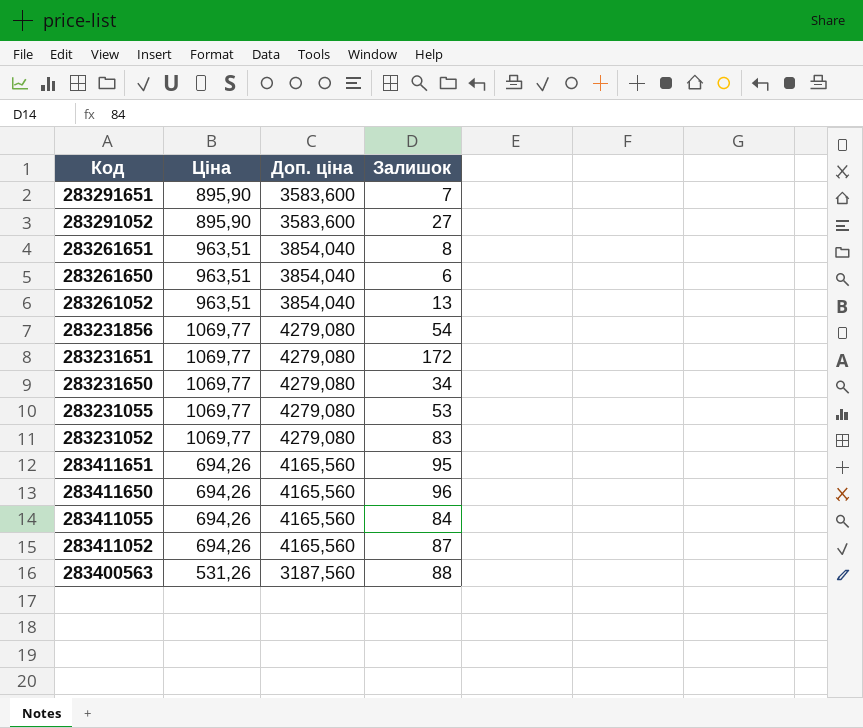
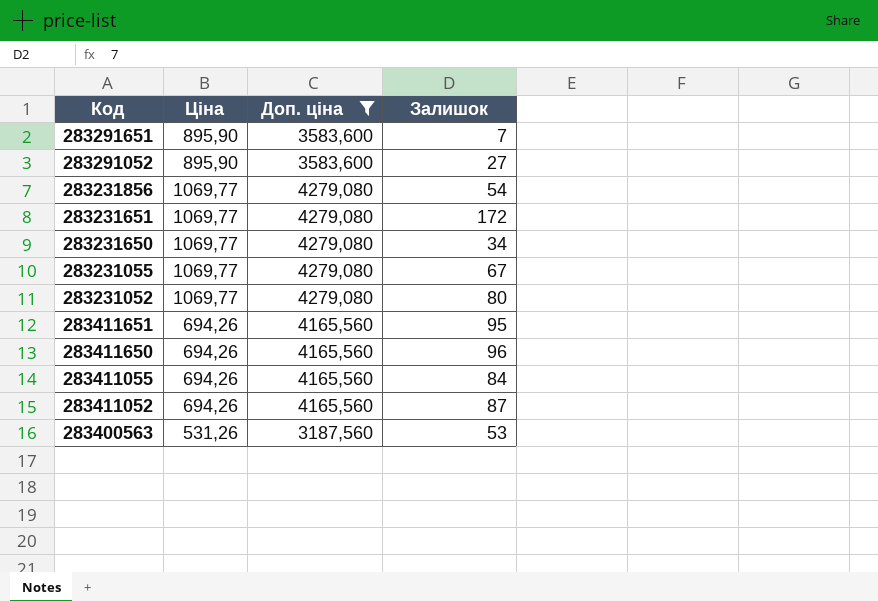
filter: none -> Доп. ціна != 3854,040
283231055 | Залишок: 53 -> 67
283231052 | Залишок: 83 -> 80
283400563 | Залишок: 88 -> 53

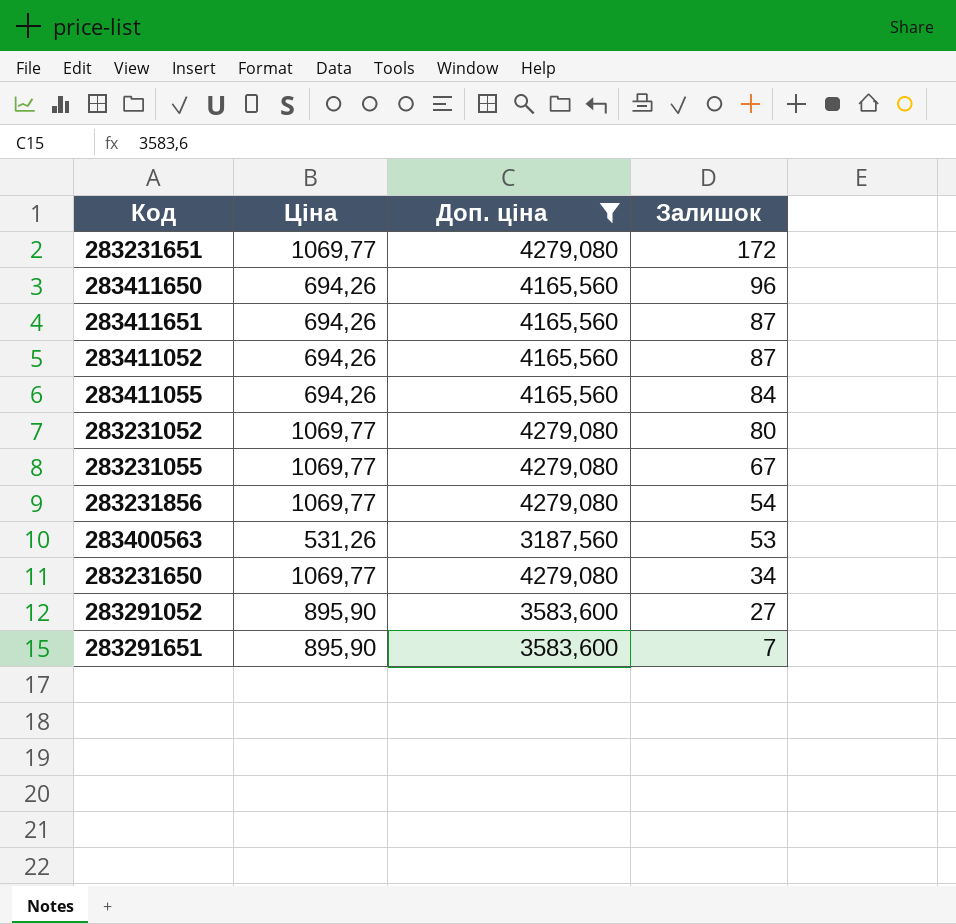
row order: none -> Залишок descending
283411651 | Залишок: 95 -> 87

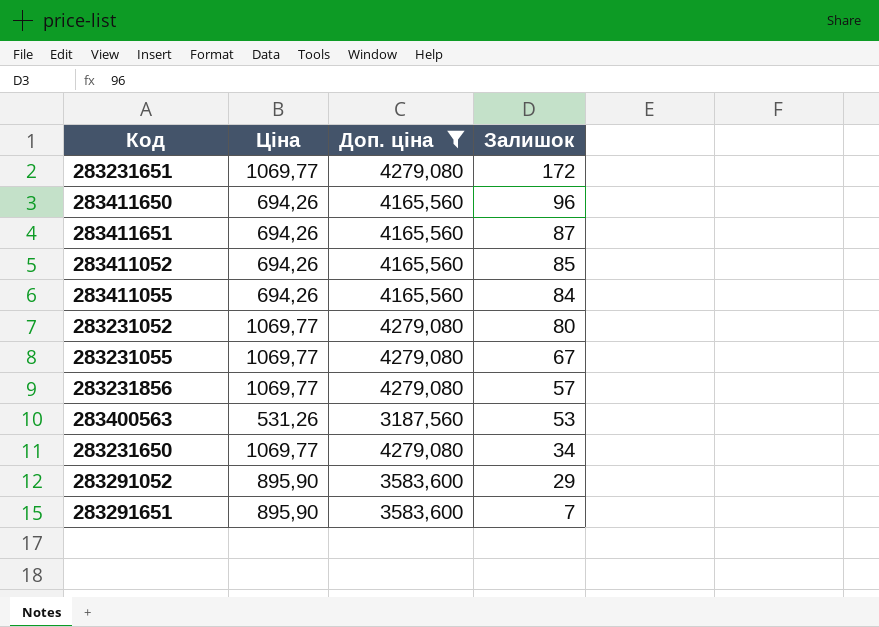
283411052 | Залишок: 87 -> 85
283231856 | Залишок: 54 -> 57
283291052 | Залишок: 27 -> 29

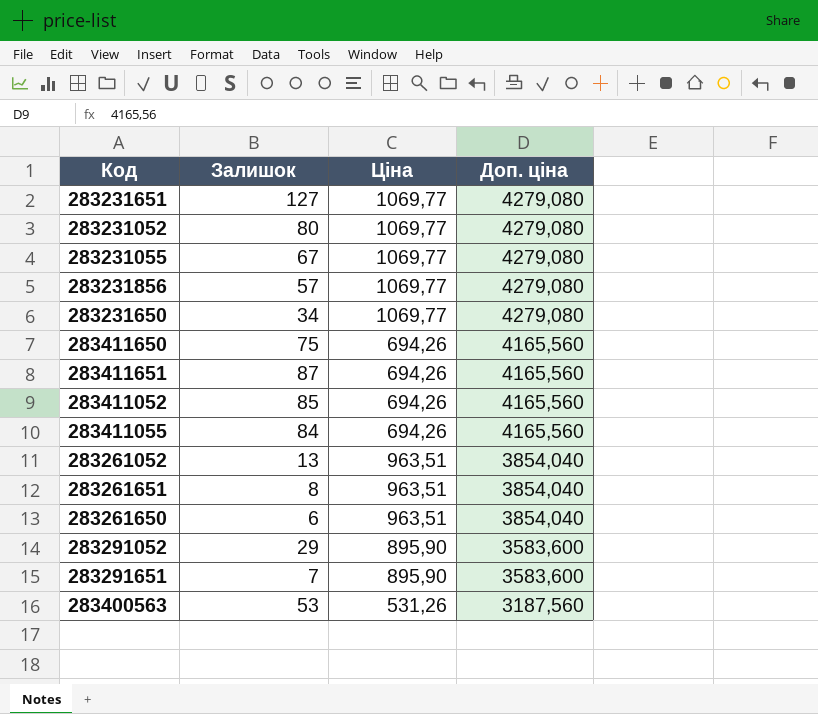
filter: Доп. ціна != 3854,040 -> none
row order: Залишок descending -> Доп. ціна descending
column Залишок | position: 4 -> 2
283231651 | Залишок: 172 -> 127
283411650 | Залишок: 96 -> 75

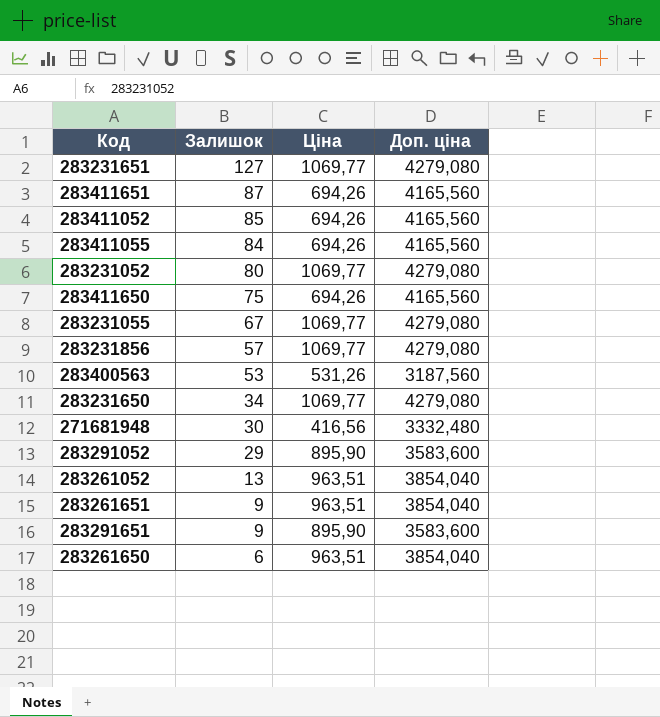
row order: Доп. ціна descending -> Залишок descending
row 271681948: none -> 30 | 416,56 | 3332,480
283261651 | Залишок: 8 -> 9
283291651 | Залишок: 7 -> 9

